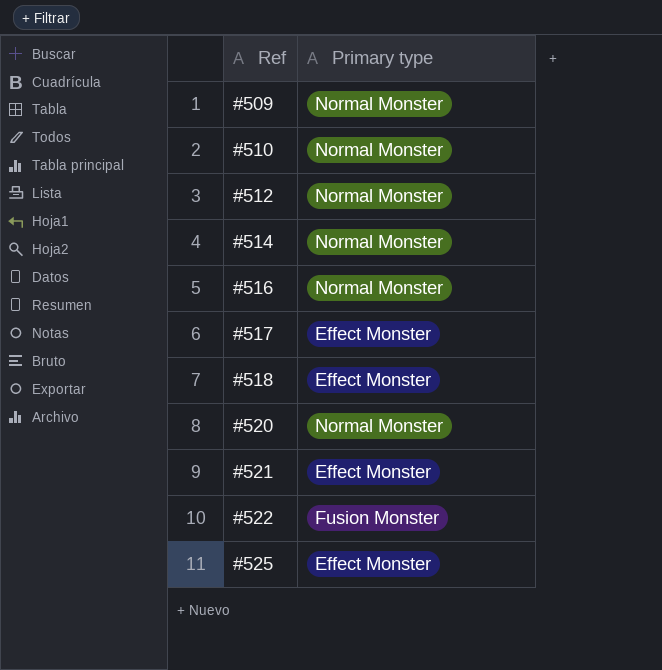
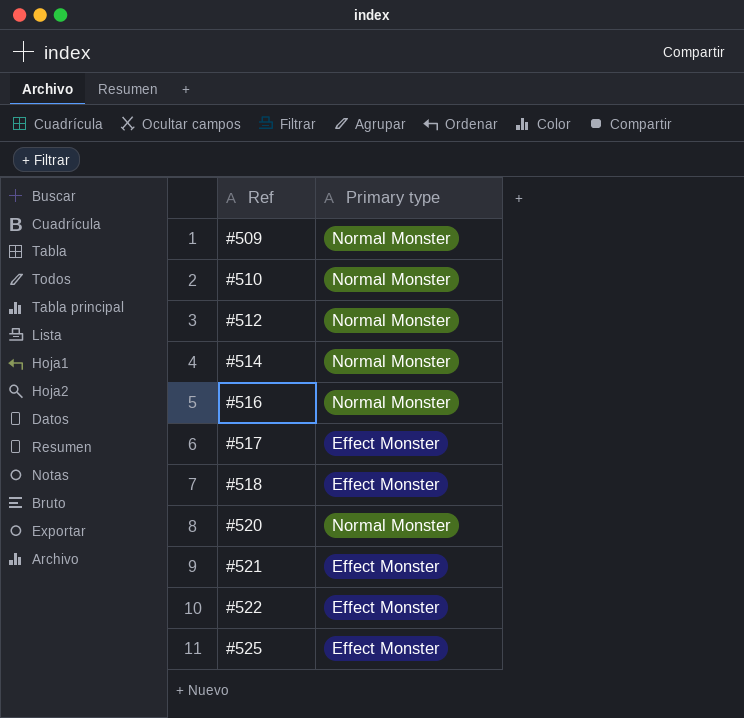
#522 | Primary type: Fusion Monster -> Effect Monster

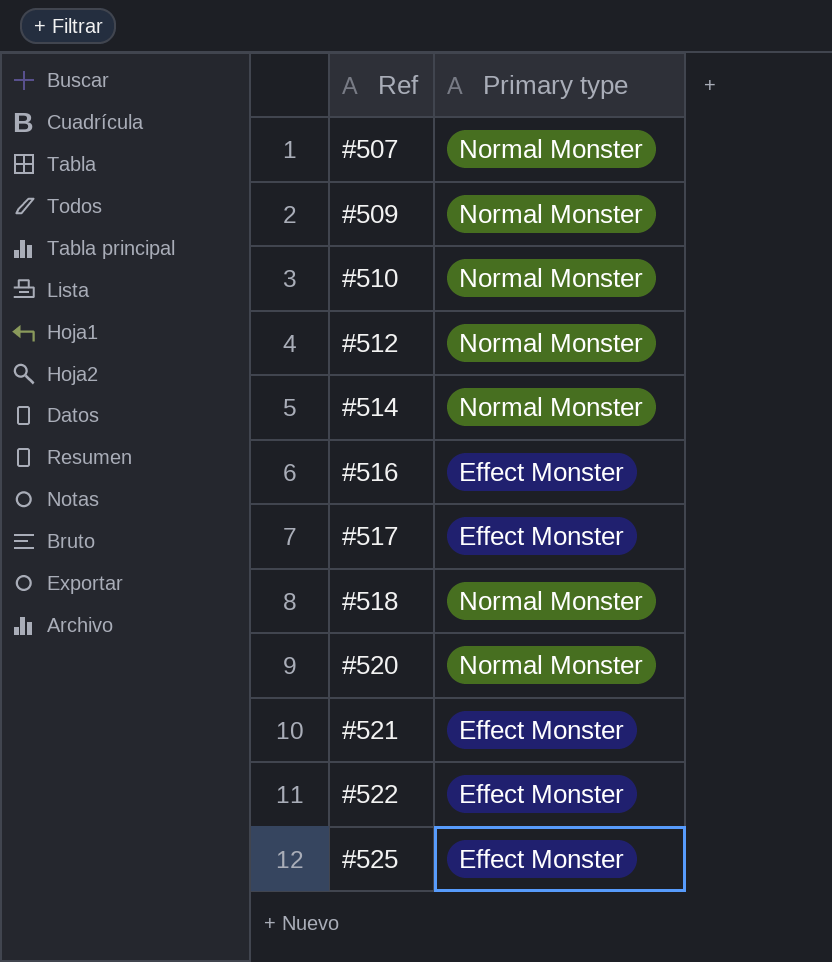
row #507: none -> Normal Monster
#516 | Primary type: Normal Monster -> Effect Monster
#518 | Primary type: Effect Monster -> Normal Monster

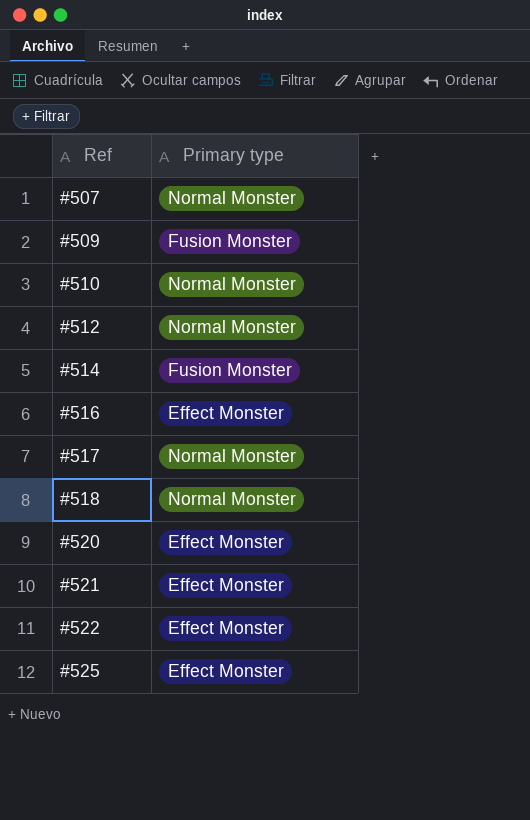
#509 | Primary type: Normal Monster -> Fusion Monster
#514 | Primary type: Normal Monster -> Fusion Monster
#517 | Primary type: Effect Monster -> Normal Monster
#520 | Primary type: Normal Monster -> Effect Monster

